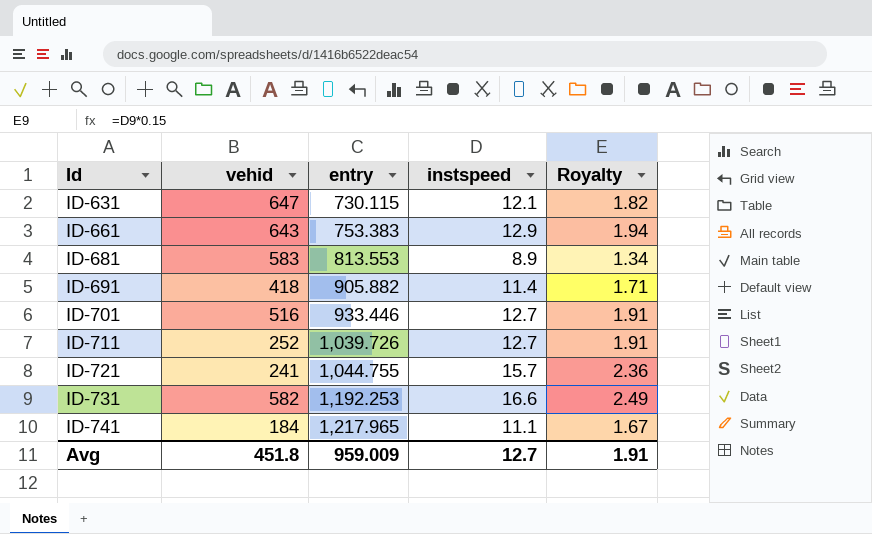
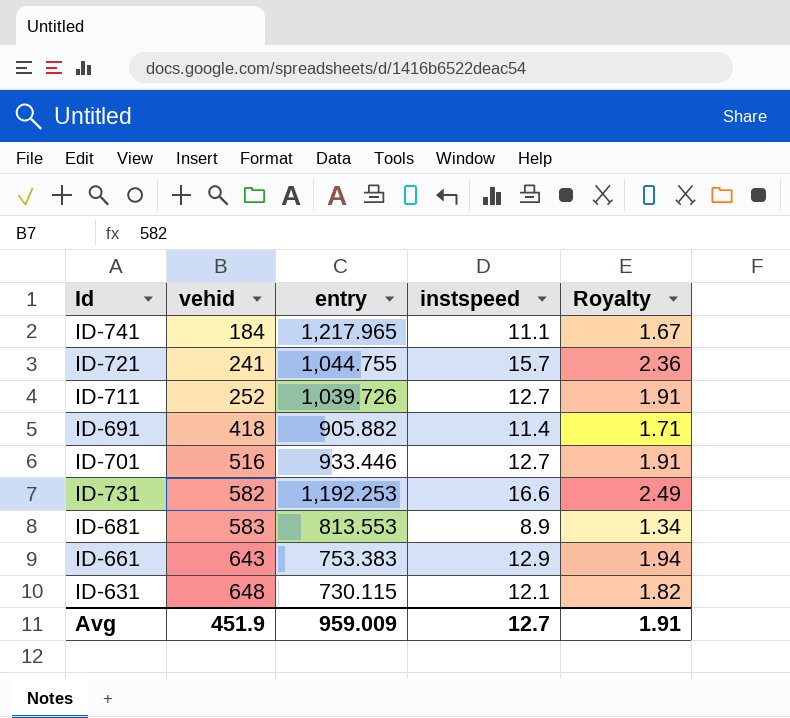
row order: Id ascending -> vehid ascending
ID-631 | vehid: 647 -> 648
Avg | vehid: 451.8 -> 451.9

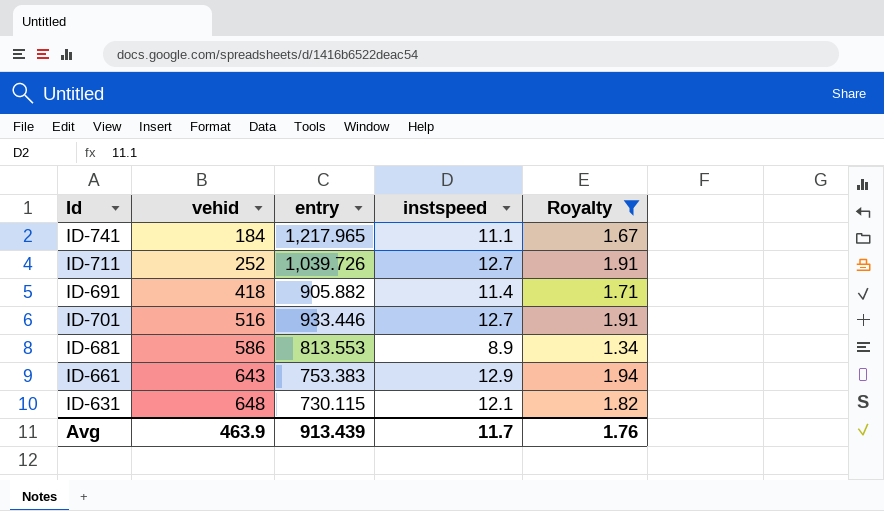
filter: none -> Royalty <= 1.94
ID-681 | vehid: 583 -> 586
Avg | vehid: 451.9 -> 463.9
Avg | entry: 959.009 -> 913.439
Avg | instspeed: 12.7 -> 11.7
Avg | Royalty: 1.91 -> 1.76

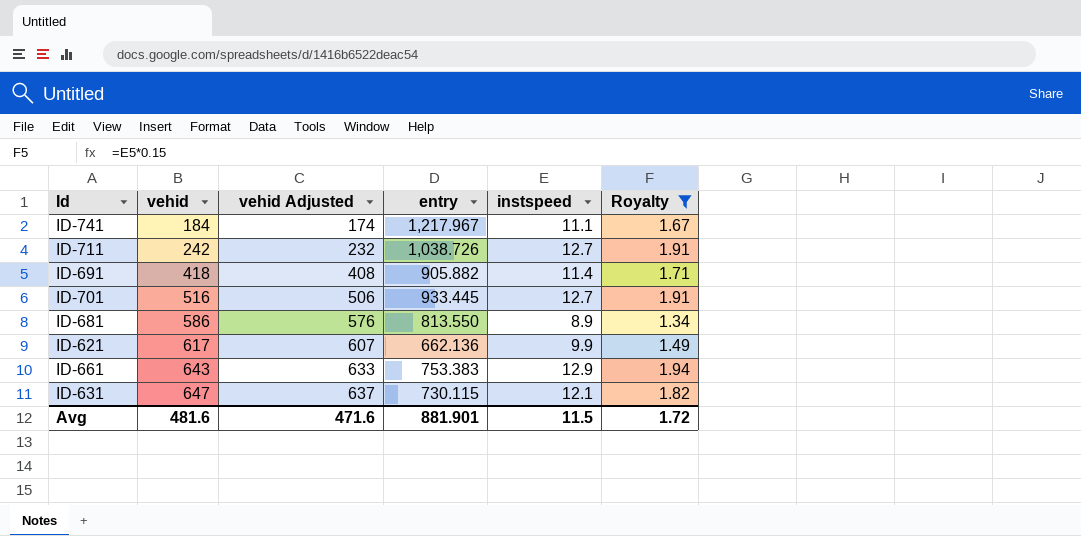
column vehid Adjusted | formula: none -> [vehid] - 10
ID-741 | entry: 1,217.965 -> 1,217.967
ID-711 | vehid: 252 -> 242
ID-711 | entry: 1,039.726 -> 1,038.726
ID-701 | entry: 933.446 -> 933.445
ID-681 | entry: 813.553 -> 813.550
row ID-621: none -> 617 | 607 | 662.136 | 9.9 | 1.49
ID-631 | vehid: 648 -> 647
Avg | vehid: 463.9 -> 481.6
Avg | entry: 913.439 -> 881.901
Avg | instspeed: 11.7 -> 11.5
Avg | Royalty: 1.76 -> 1.72

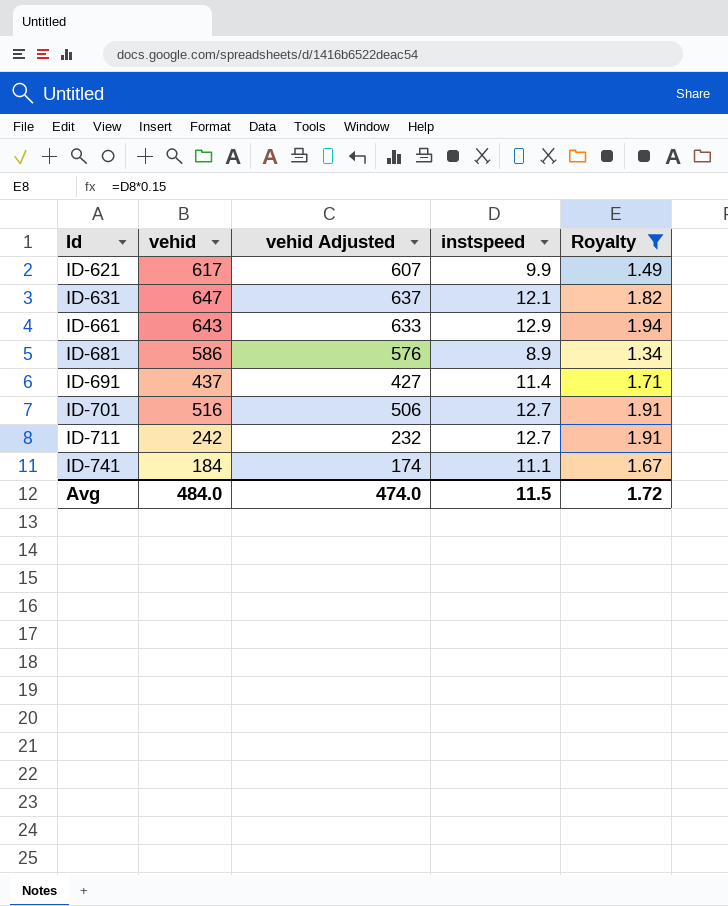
row order: vehid ascending -> Id ascending
column entry | position: 4 -> none
ID-691 | vehid: 418 -> 437
ID-691 | vehid Adjusted: 408 -> 427
Avg | vehid: 481.6 -> 484.0
Avg | vehid Adjusted: 471.6 -> 474.0

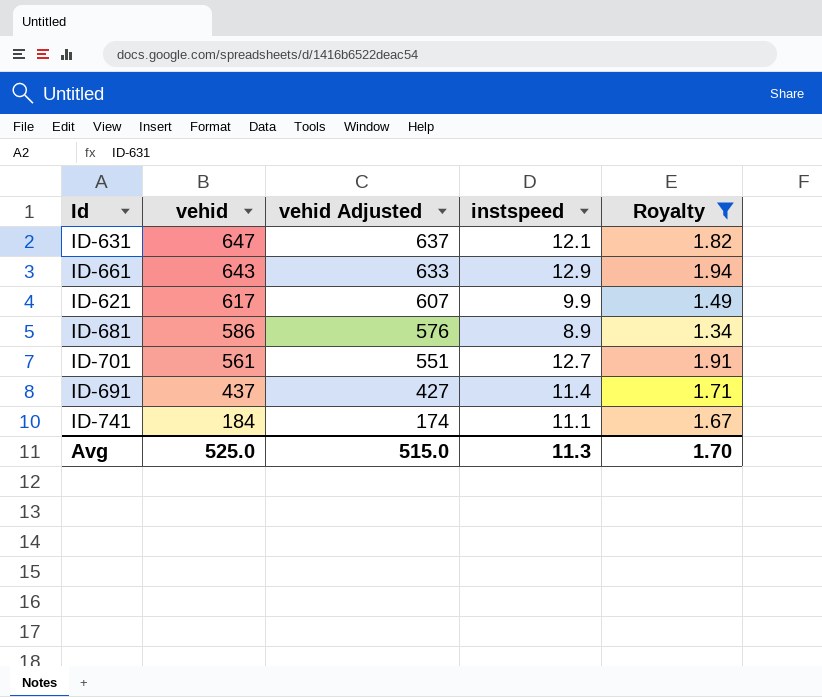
row order: Id ascending -> vehid descending
row ID-711: 242 | 232 | 12.7 | 1.91 -> none
ID-701 | vehid: 516 -> 561
ID-701 | vehid Adjusted: 506 -> 551
Avg | vehid: 484.0 -> 525.0
Avg | vehid Adjusted: 474.0 -> 515.0
Avg | instspeed: 11.5 -> 11.3
Avg | Royalty: 1.72 -> 1.70

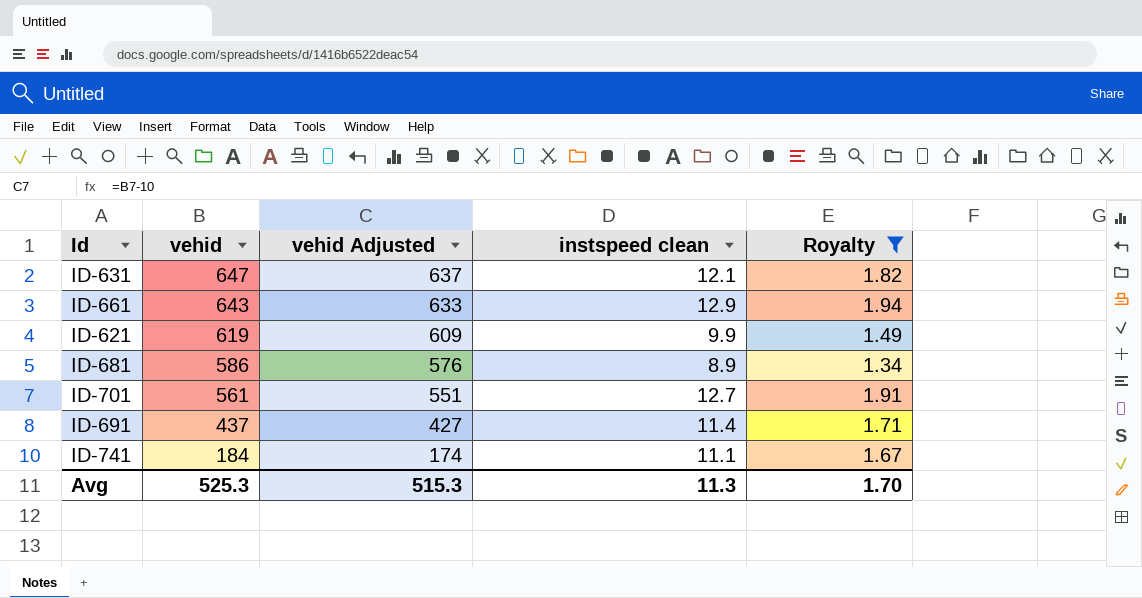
column name: instspeed -> instspeed clean
ID-621 | vehid: 617 -> 619
ID-621 | vehid Adjusted: 607 -> 609
Avg | vehid: 525.0 -> 525.3
Avg | vehid Adjusted: 515.0 -> 515.3

